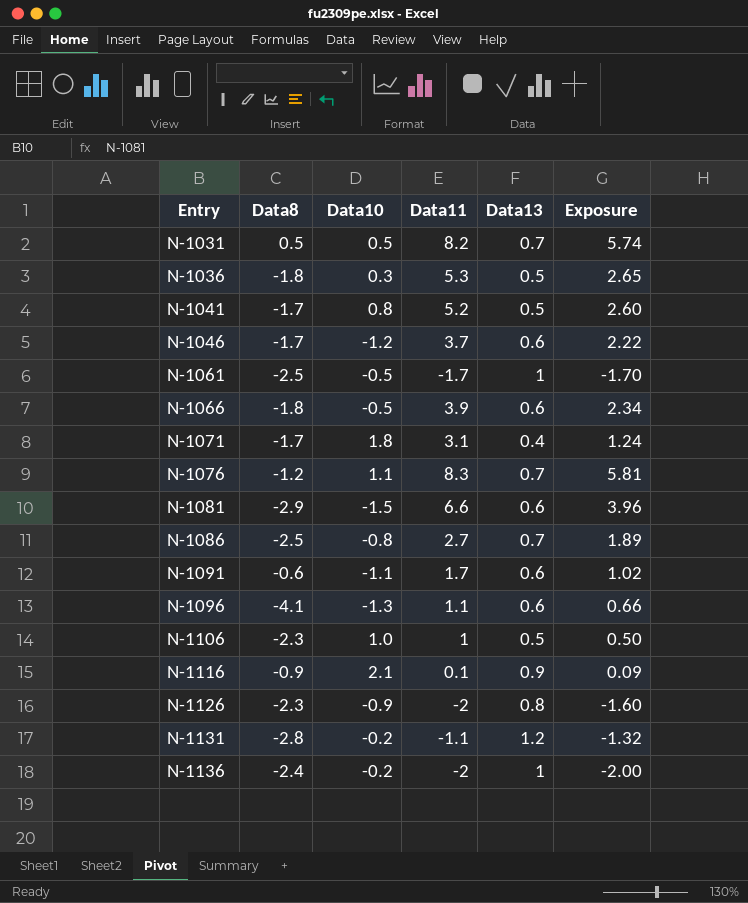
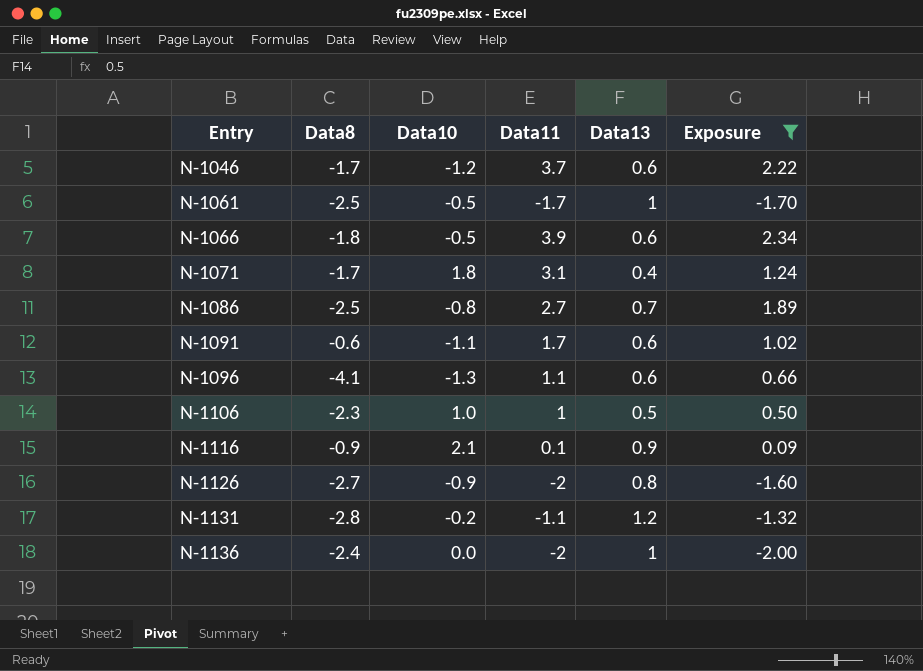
filter: none -> Exposure <= 2.34
N-1126 | Data8: -2.3 -> -2.7
N-1136 | Data10: -0.2 -> 0.0

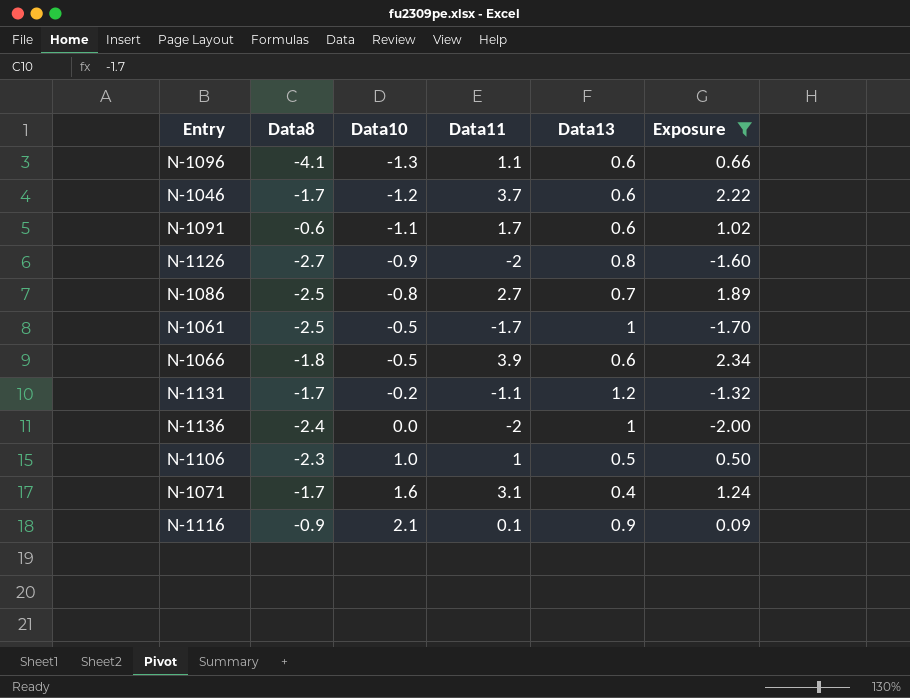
row order: Entry ascending -> Data10 ascending
N-1131 | Data8: -2.8 -> -1.7
N-1071 | Data10: 1.8 -> 1.6

